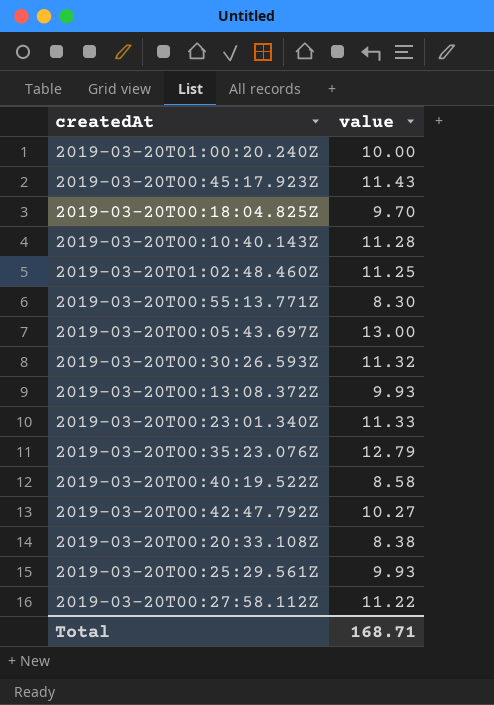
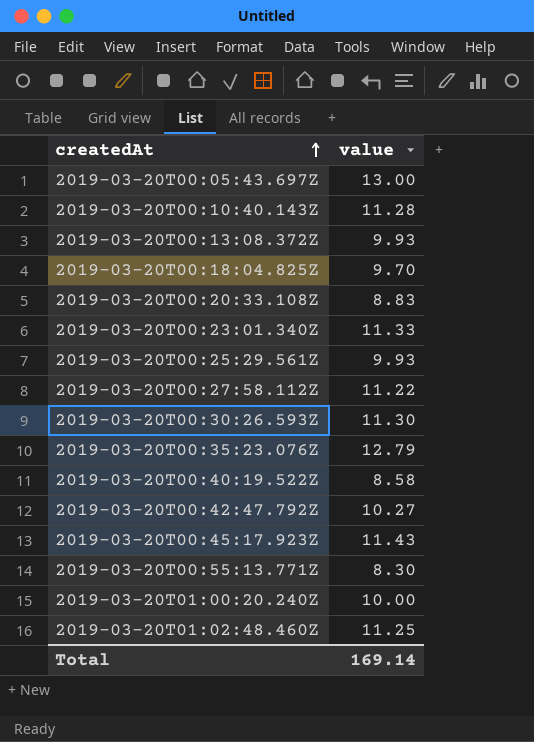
row order: none -> createdAt ascending
2019-03-20T00:20:33.108Z | value: 8.38 -> 8.83
2019-03-20T00:30:26.593Z | value: 11.32 -> 11.30
Total | value: 168.71 -> 169.14

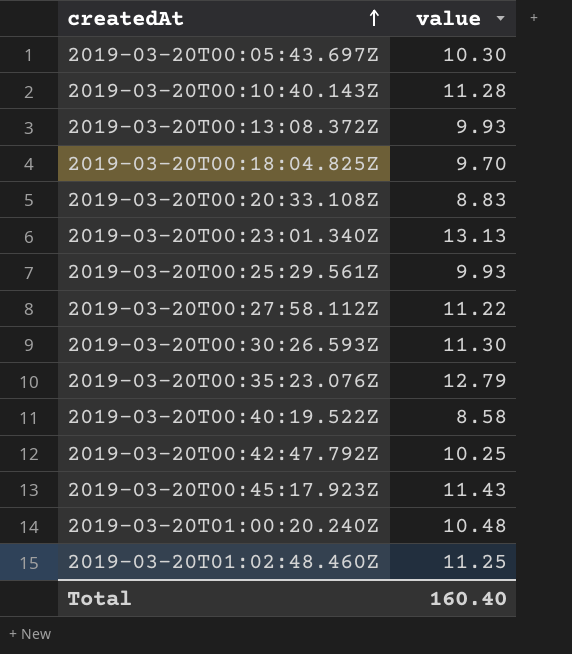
row 2019-03-20T00:55:13.771Z: 8.30 -> none
2019-03-20T00:05:43.697Z | value: 13.00 -> 10.30
2019-03-20T00:23:01.340Z | value: 11.33 -> 13.13
2019-03-20T00:42:47.792Z | value: 10.27 -> 10.25
2019-03-20T01:00:20.240Z | value: 10.00 -> 10.48
Total | value: 169.14 -> 160.40

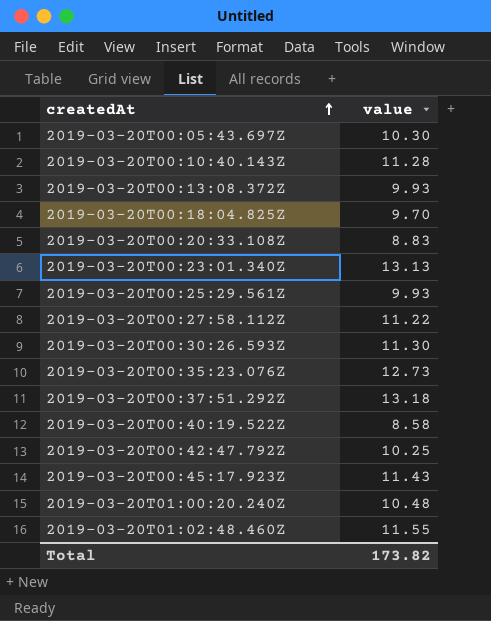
2019-03-20T00:35:23.076Z | value: 12.79 -> 12.73
row 2019-03-20T00:37:51.292Z: none -> 13.18
2019-03-20T01:02:48.460Z | value: 11.25 -> 11.55
Total | value: 160.40 -> 173.82

